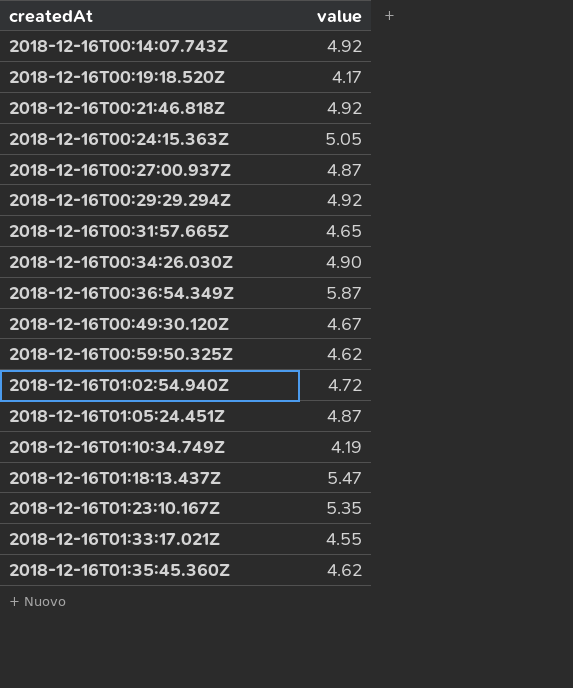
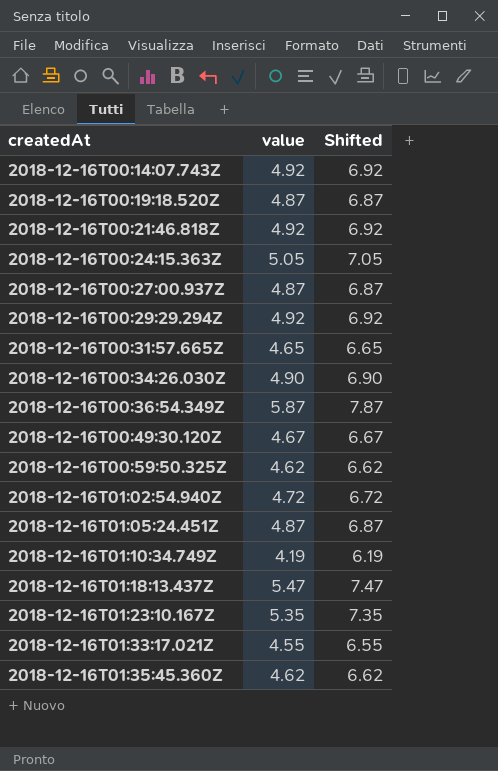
column Shifted | formula: none -> [value] + 2
2018-12-16T00:19:18.520Z | value: 4.17 -> 4.87

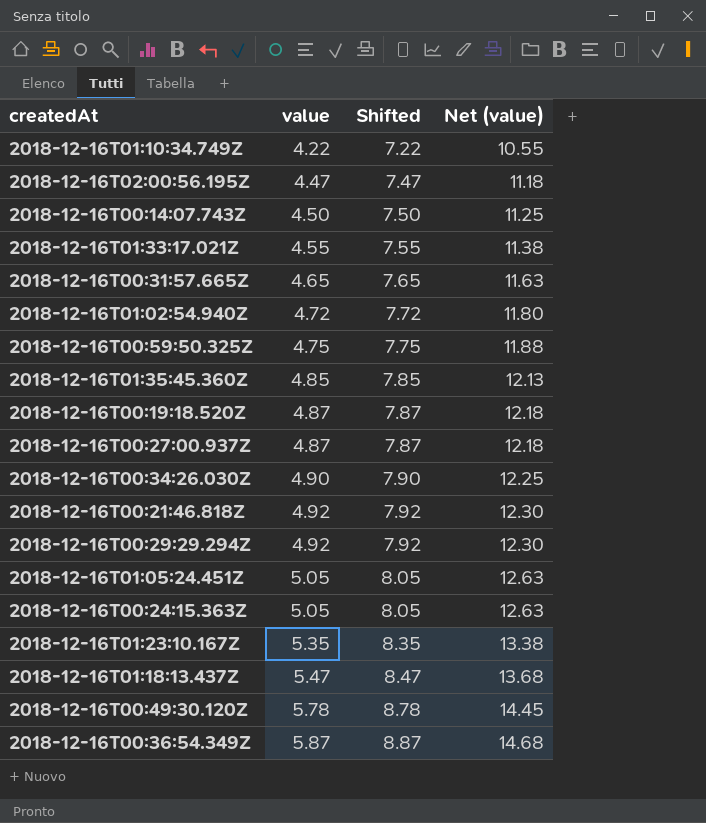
row order: createdAt ascending -> value ascending
column Shifted | formula: [value] + 2 -> [value] + 3
column Net (value) | formula: none -> [value] * 2.5
2018-12-16T01:10:34.749Z | value: 4.19 -> 4.22
row 2018-12-16T02:00:56.195Z: none -> 4.47 | 7.47 | 11.18
2018-12-16T00:14:07.743Z | value: 4.92 -> 4.50
2018-12-16T00:59:50.325Z | value: 4.62 -> 4.75
2018-12-16T01:35:45.360Z | value: 4.62 -> 4.85
2018-12-16T01:05:24.451Z | value: 4.87 -> 5.05
2018-12-16T00:49:30.120Z | value: 4.67 -> 5.78

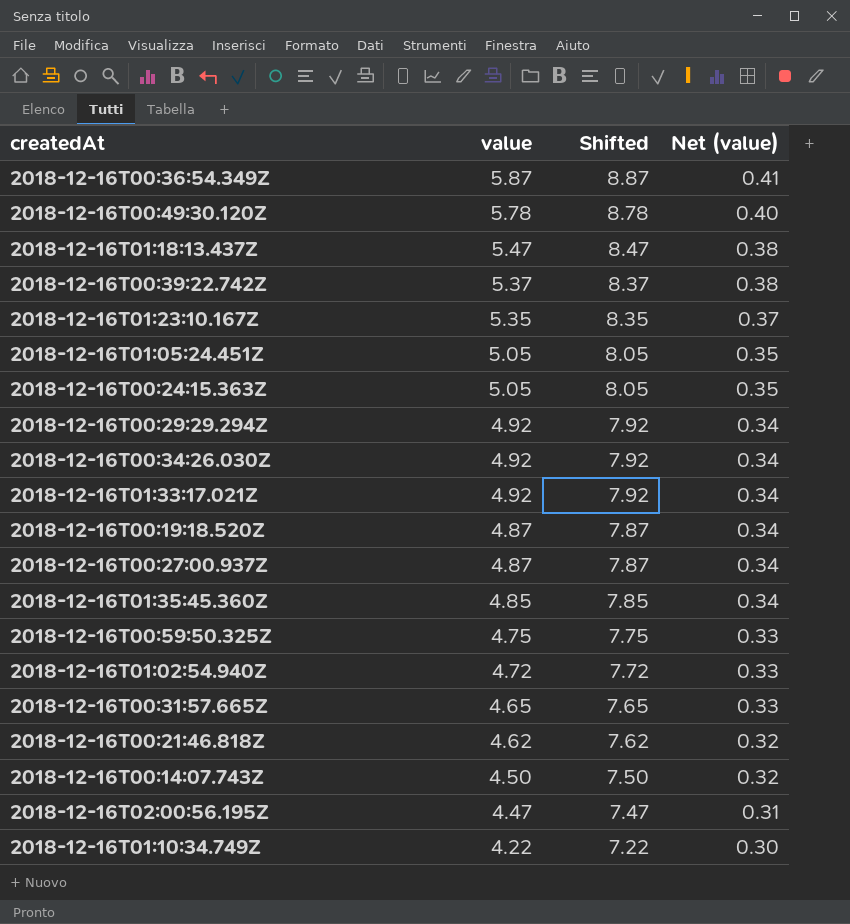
row order: value ascending -> value descending
column Net (value) | formula: [value] * 2.5 -> [value] * 0.07
row 2018-12-16T00:39:22.742Z: none -> 5.37 | 8.37 | 0.38
2018-12-16T00:34:26.030Z | value: 4.90 -> 4.92
2018-12-16T00:34:26.030Z | Shifted: 7.90 -> 7.92
2018-12-16T01:33:17.021Z | value: 4.55 -> 4.92
2018-12-16T01:33:17.021Z | Shifted: 7.55 -> 7.92
2018-12-16T00:21:46.818Z | value: 4.92 -> 4.62
2018-12-16T00:21:46.818Z | Shifted: 7.92 -> 7.62

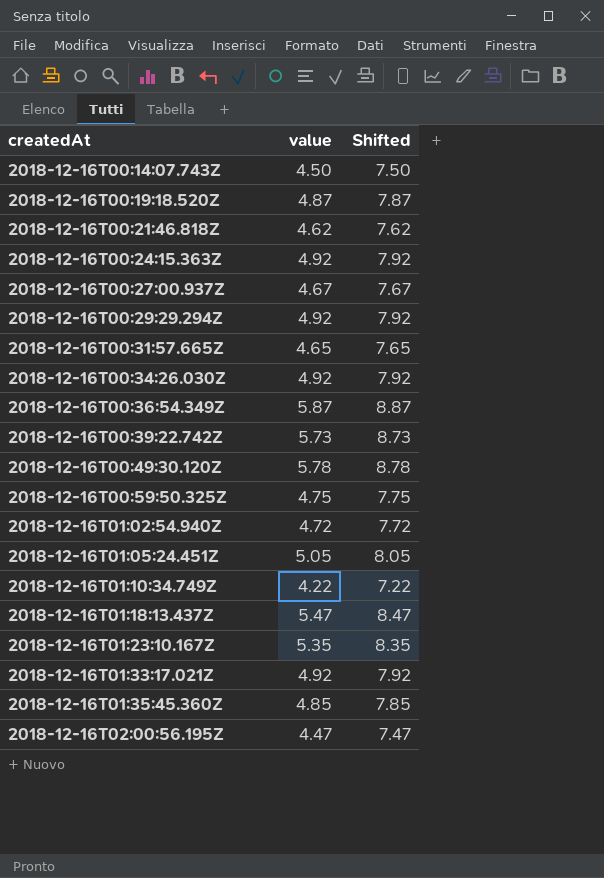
row order: value descending -> createdAt ascending
column Net (value) | formula: [value] * 0.07 -> none
2018-12-16T00:24:15.363Z | value: 5.05 -> 4.92
2018-12-16T00:24:15.363Z | Shifted: 8.05 -> 7.92
2018-12-16T00:27:00.937Z | value: 4.87 -> 4.67
2018-12-16T00:27:00.937Z | Shifted: 7.87 -> 7.67
2018-12-16T00:39:22.742Z | value: 5.37 -> 5.73
2018-12-16T00:39:22.742Z | Shifted: 8.37 -> 8.73

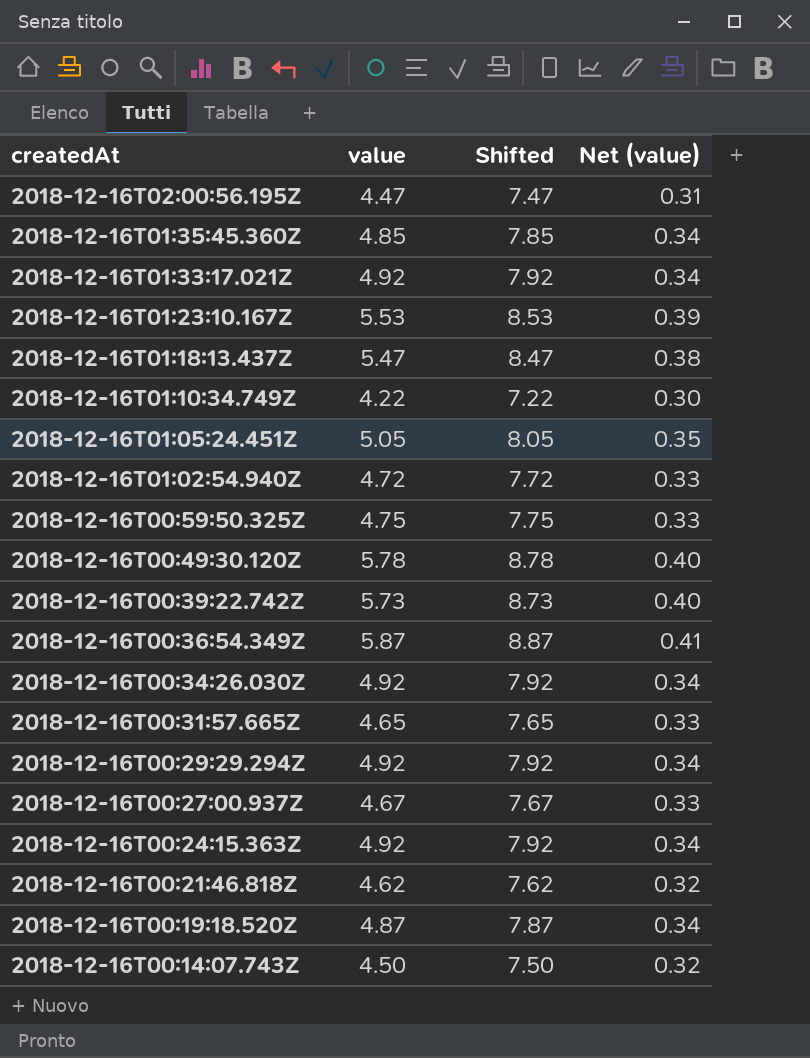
row order: createdAt ascending -> createdAt descending
column Net (value) | formula: none -> [value] * 0.07
2018-12-16T01:23:10.167Z | value: 5.35 -> 5.53
2018-12-16T01:23:10.167Z | Shifted: 8.35 -> 8.53

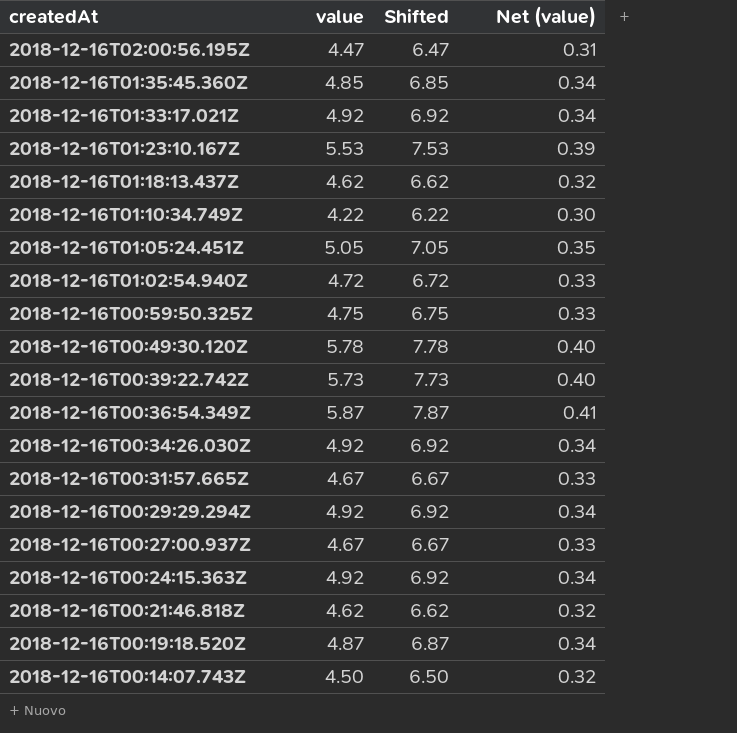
column Shifted | formula: [value] + 3 -> [value] + 2
2018-12-16T01:18:13.437Z | value: 5.47 -> 4.62
2018-12-16T01:18:13.437Z | Net (value): 0.38 -> 0.32
2018-12-16T00:31:57.665Z | value: 4.65 -> 4.67

